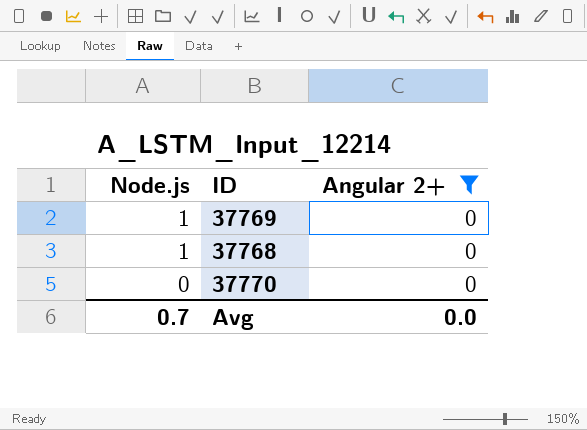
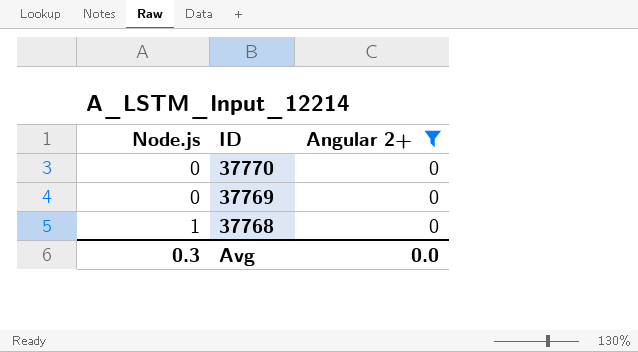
row order: Node.js descending -> Node.js ascending
37769 | Node.js: 1 -> 0
Avg | Node.js: 0.7 -> 0.3

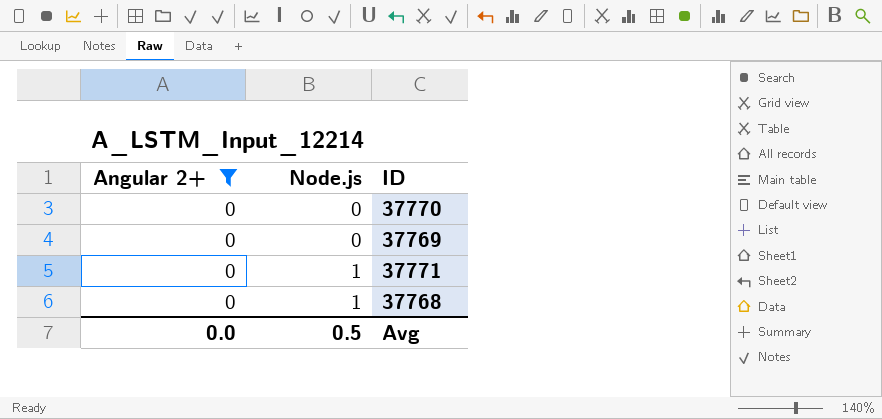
column Angular 2+ | position: 3 -> 1
row 37771: none -> 0 | 1
Avg | Node.js: 0.3 -> 0.5

